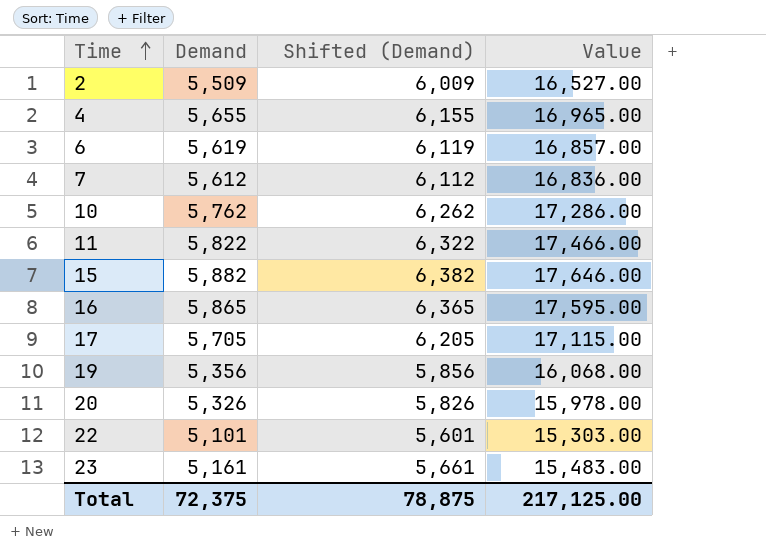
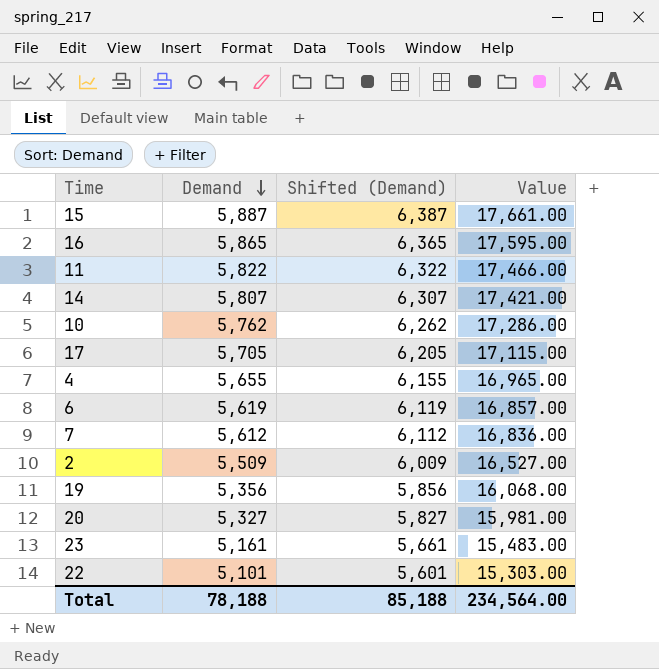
row order: Time ascending -> Demand descending
15 | Demand: 5,882 -> 5,887
15 | Shifted (Demand): 6,382 -> 6,387
15 | Value: 17,646.00 -> 17,661.00
row 14: none -> 5,807 | 6,307 | 17,421.00
20 | Demand: 5,326 -> 5,327
20 | Shifted (Demand): 5,826 -> 5,827
20 | Value: 15,978.00 -> 15,981.00
Total | Demand: 72,375 -> 78,188
Total | Shifted (Demand): 78,875 -> 85,188
Total | Value: 217,125.00 -> 234,564.00

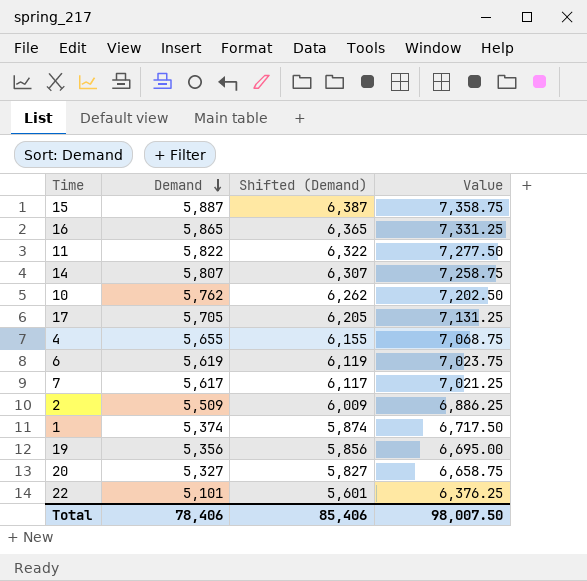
column Value | formula: [Demand] * 3 -> [Demand] * 1.25
row 23: 5,161 | 5,661 | 15,483.00 -> none
7 | Demand: 5,612 -> 5,617
7 | Shifted (Demand): 6,112 -> 6,117
row 1: none -> 5,374 | 5,874 | 6,717.50
Total | Demand: 78,188 -> 78,406
Total | Shifted (Demand): 85,188 -> 85,406
Total | Value: 234,564.00 -> 98,007.50

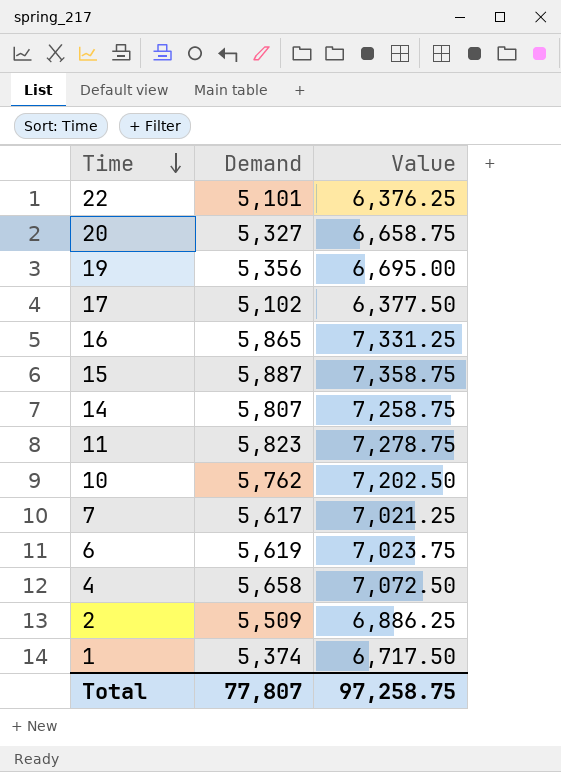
row order: Demand descending -> Time descending
column Shifted (Demand) | formula: [Demand] + 500 -> none
17 | Demand: 5,705 -> 5,102
17 | Value: 7,131.25 -> 6,377.50
11 | Demand: 5,822 -> 5,823
11 | Value: 7,277.50 -> 7,278.75
4 | Demand: 5,655 -> 5,658
4 | Value: 7,068.75 -> 7,072.50
Total | Demand: 78,406 -> 77,807
Total | Value: 98,007.50 -> 97,258.75

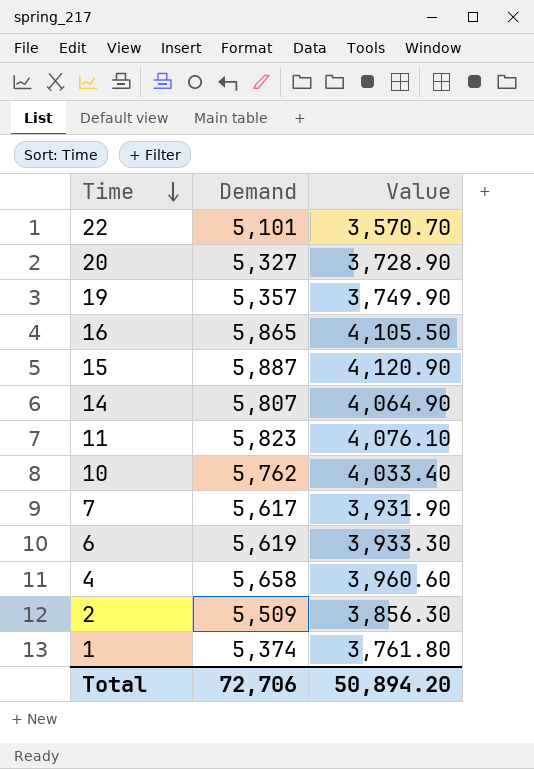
column Value | formula: [Demand] * 1.25 -> [Demand] * 0.7
row 17: 5,102 | 6,377.50 -> none
19 | Demand: 5,356 -> 5,357
Total | Demand: 77,807 -> 72,706
Total | Value: 97,258.75 -> 50,894.20

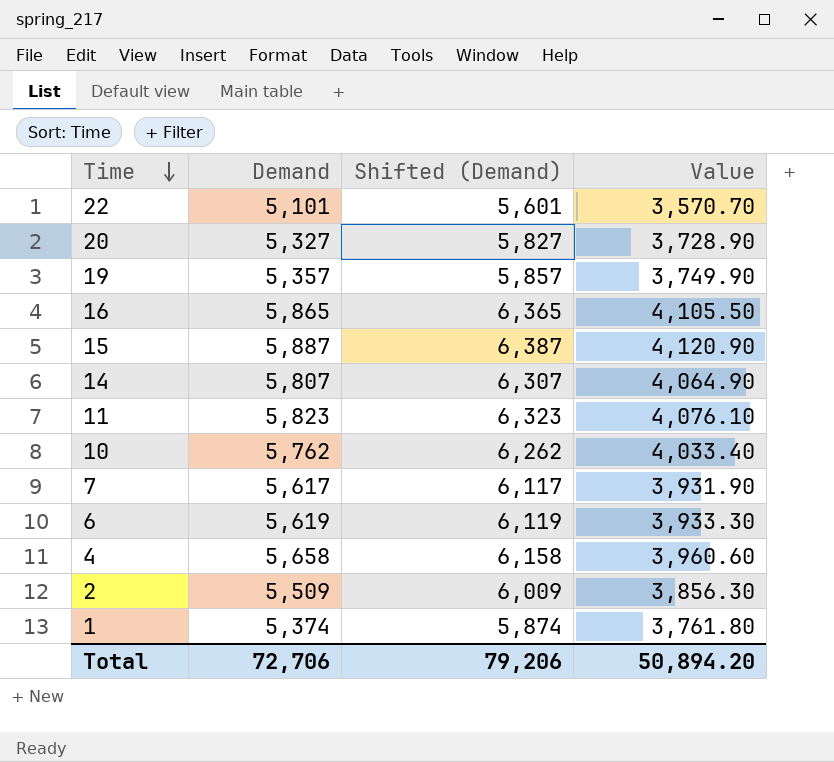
column Shifted (Demand) | formula: none -> [Demand] + 500

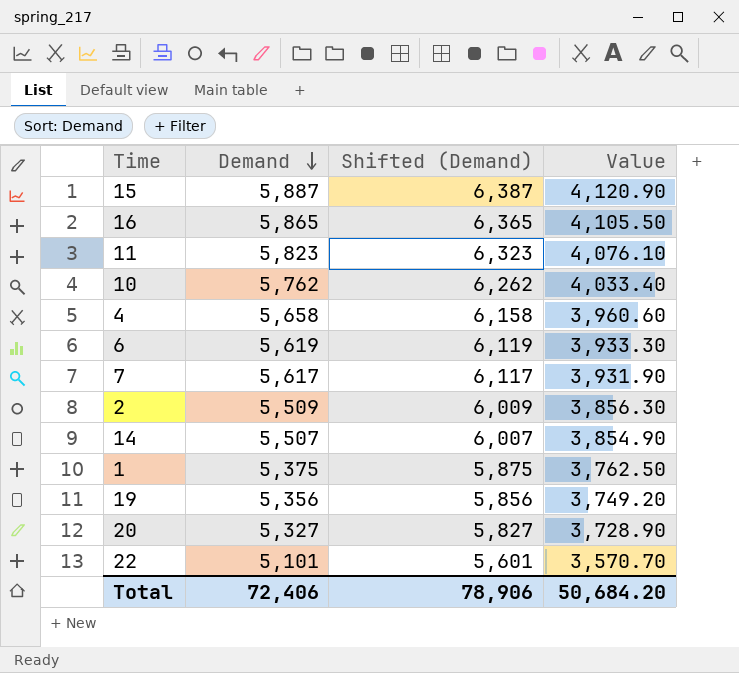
row order: Time descending -> Demand descending
14 | Demand: 5,807 -> 5,507
14 | Shifted (Demand): 6,307 -> 6,007
14 | Value: 4,064.90 -> 3,854.90
1 | Demand: 5,374 -> 5,375
1 | Shifted (Demand): 5,874 -> 5,875
1 | Value: 3,761.80 -> 3,762.50
19 | Demand: 5,357 -> 5,356
19 | Shifted (Demand): 5,857 -> 5,856
19 | Value: 3,749.90 -> 3,749.20
Total | Demand: 72,706 -> 72,406
Total | Shifted (Demand): 79,206 -> 78,906
Total | Value: 50,894.20 -> 50,684.20

